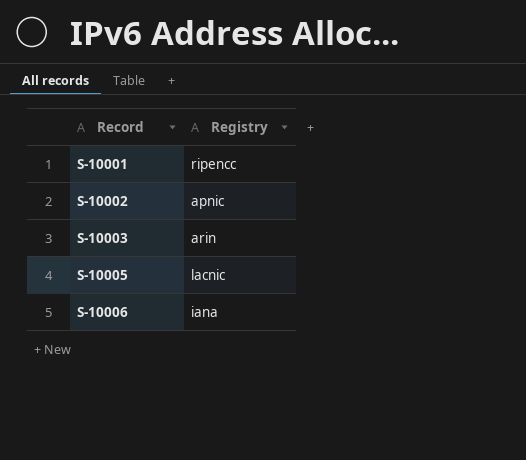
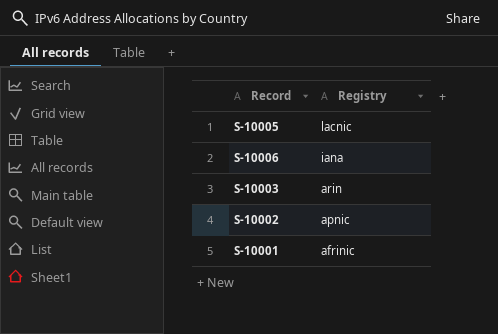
row order: Record ascending -> Registry descending
S-10001 | Registry: ripencc -> afrinic

